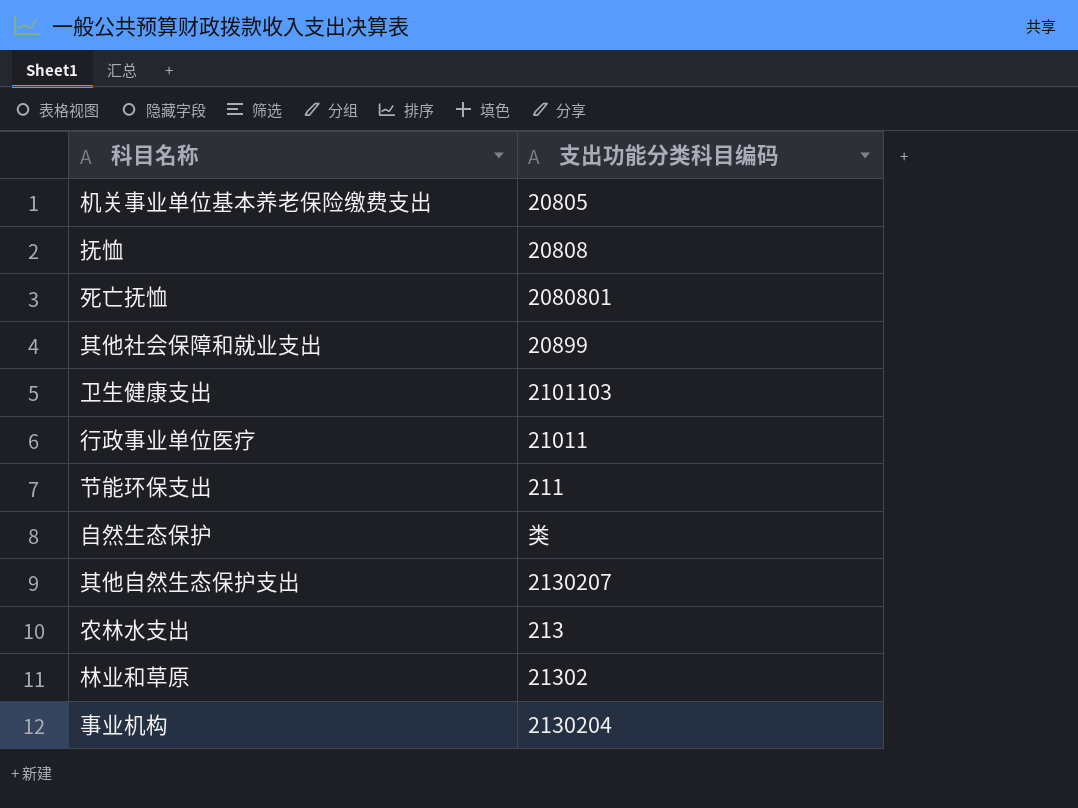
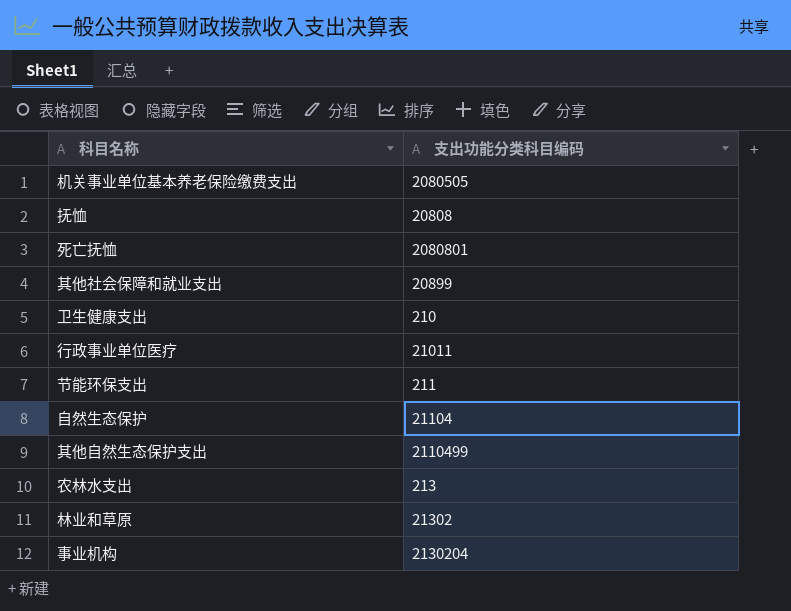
机关事业单位基本养老保险缴费支出 | 支出功能分类科目编码: 20805 -> 2080505
卫生健康支出 | 支出功能分类科目编码: 2101103 -> 210
自然生态保护 | 支出功能分类科目编码: 类 -> 21104
其他自然生态保护支出 | 支出功能分类科目编码: 2130207 -> 2110499

